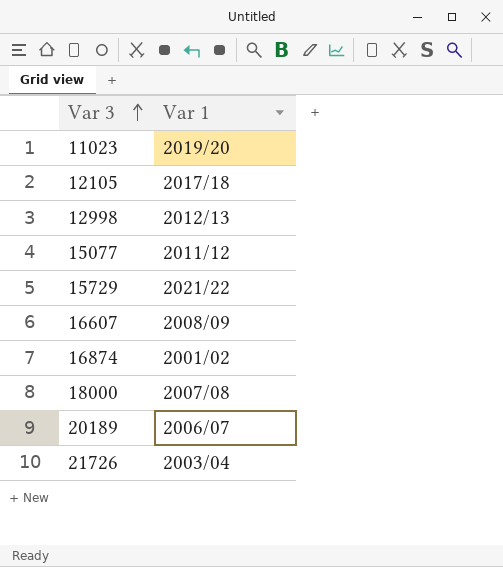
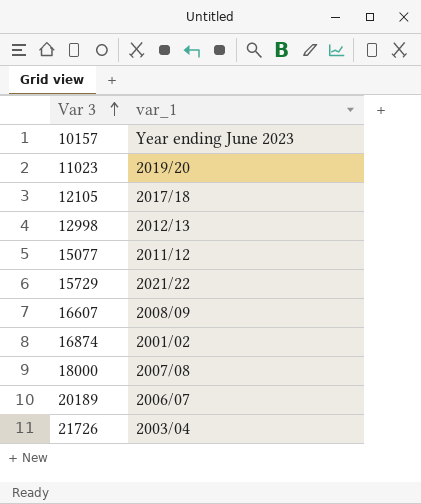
column name: Var 1 -> var_1
row 10157: none -> Year ending June 2023

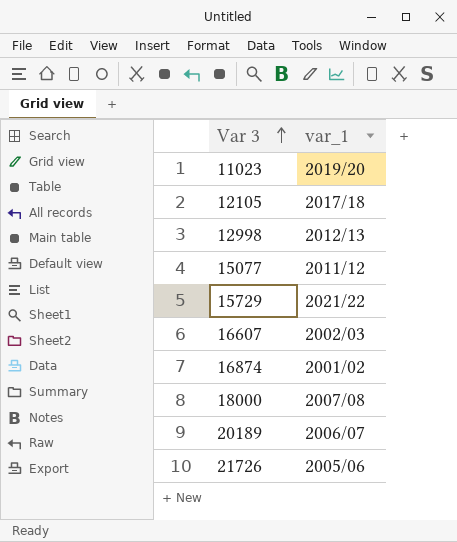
row 10157: Year ending June 2023 -> none
16607 | var_1: 2008/09 -> 2002/03
21726 | var_1: 2003/04 -> 2005/06

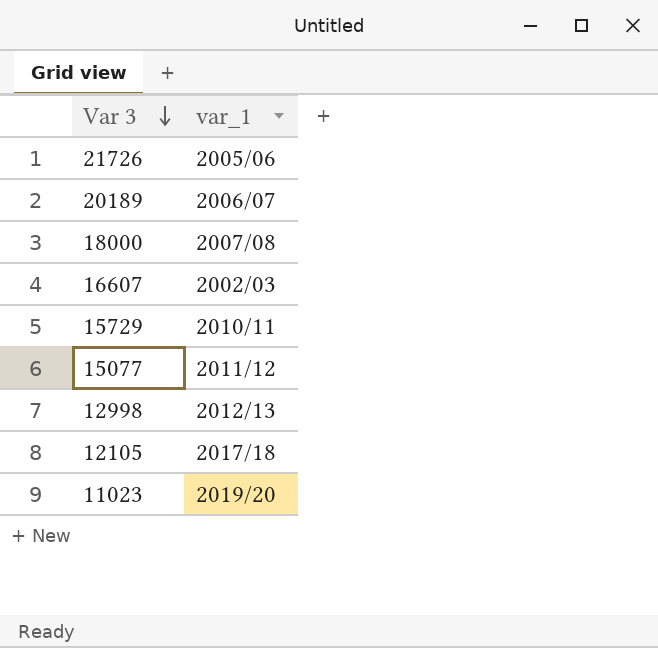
row order: Var 3 ascending -> Var 3 descending
row 16874: 2001/02 -> none
15729 | var_1: 2021/22 -> 2010/11

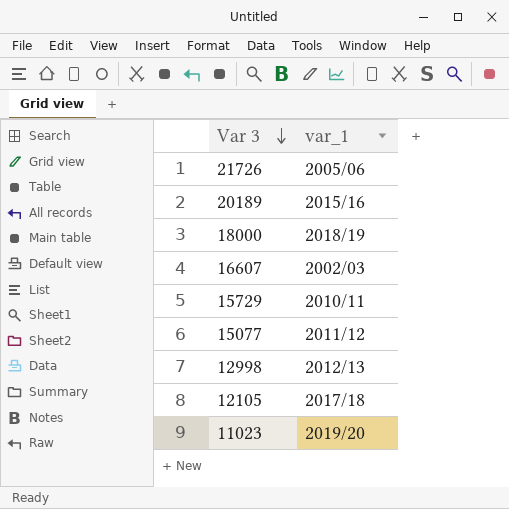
20189 | var_1: 2006/07 -> 2015/16
18000 | var_1: 2007/08 -> 2018/19

